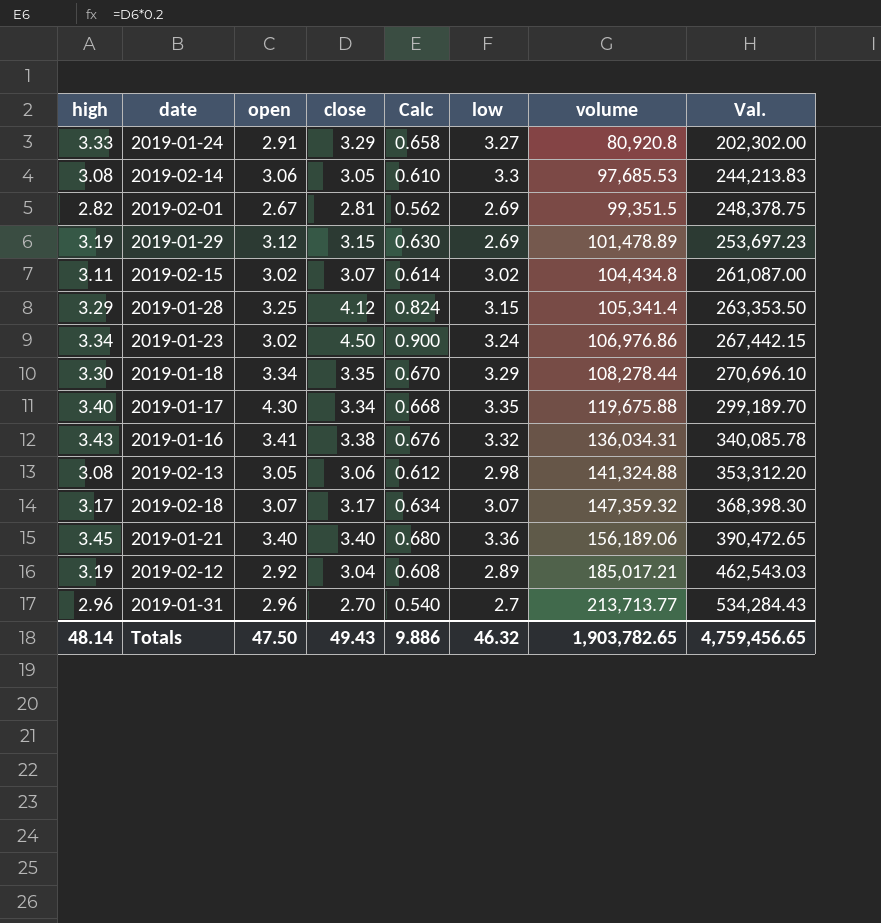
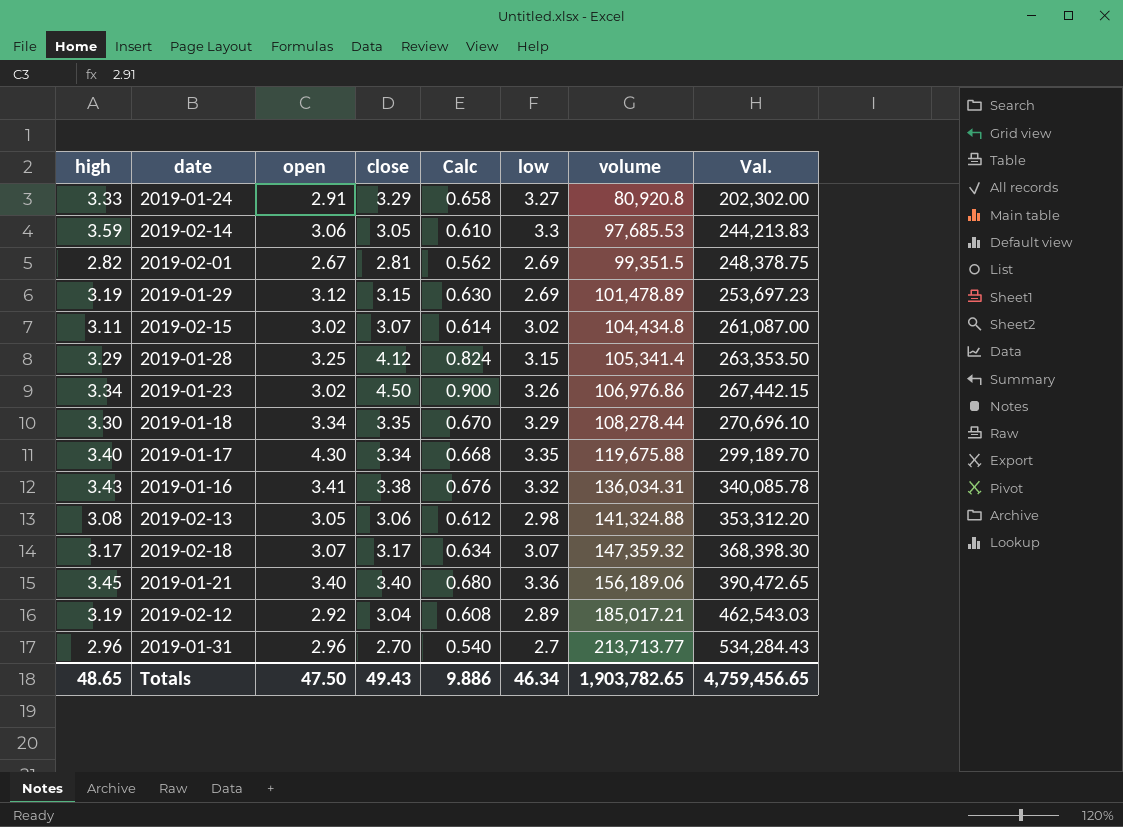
2019-02-14 | high: 3.08 -> 3.59
2019-01-23 | low: 3.24 -> 3.26
Totals | high: 48.14 -> 48.65
Totals | low: 46.32 -> 46.34

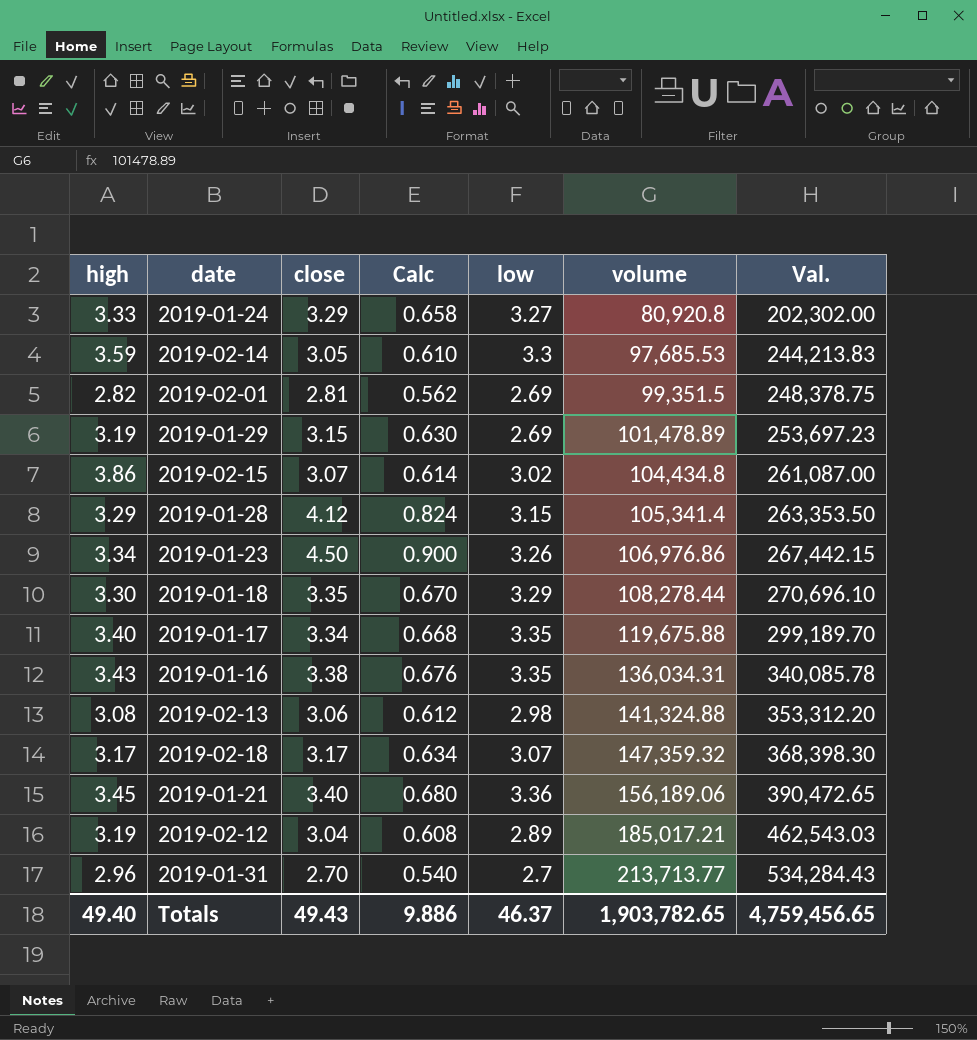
column open | position: 3 -> none
2019-02-15 | high: 3.11 -> 3.86
2019-01-16 | low: 3.32 -> 3.35
Totals | high: 48.65 -> 49.40
Totals | low: 46.34 -> 46.37

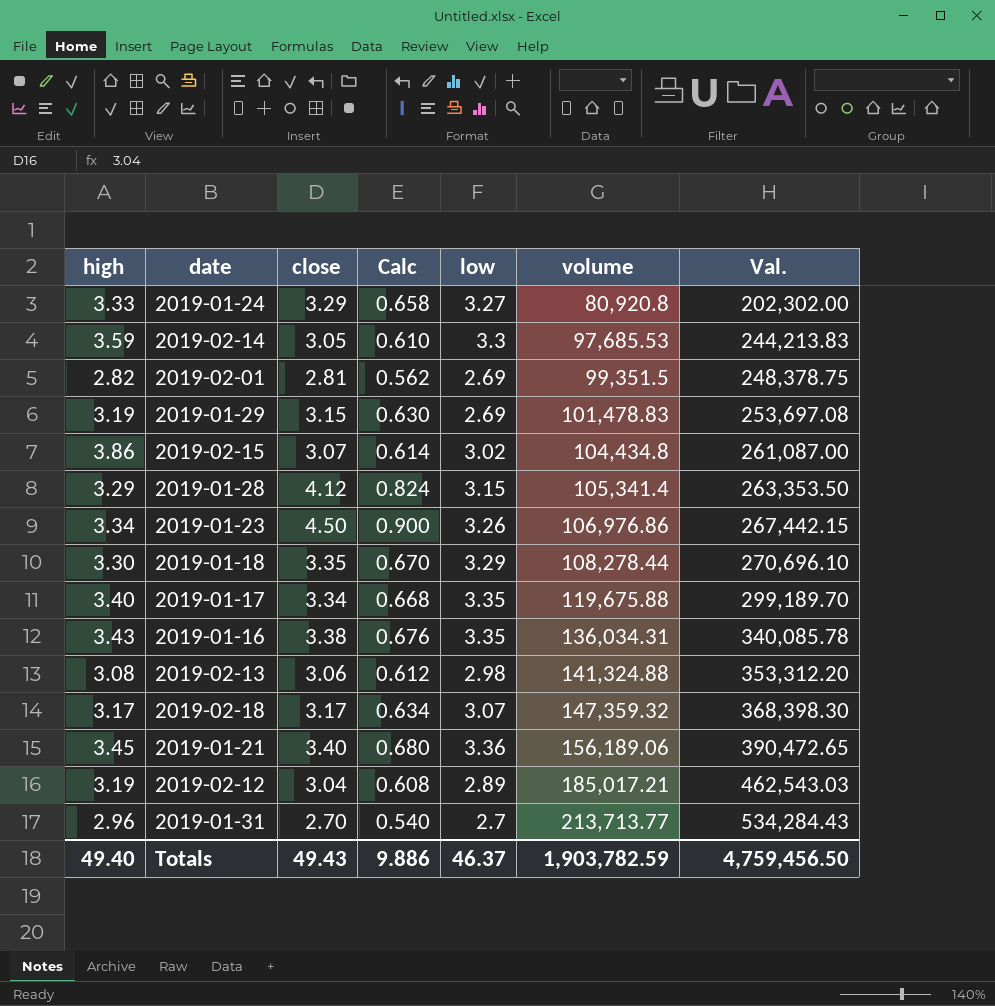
2019-01-29 | volume: 101,478.89 -> 101,478.83
2019-01-29 | Val.: 253,697.23 -> 253,697.08
Totals | volume: 1,903,782.65 -> 1,903,782.59
Totals | Val.: 4,759,456.65 -> 4,759,456.50

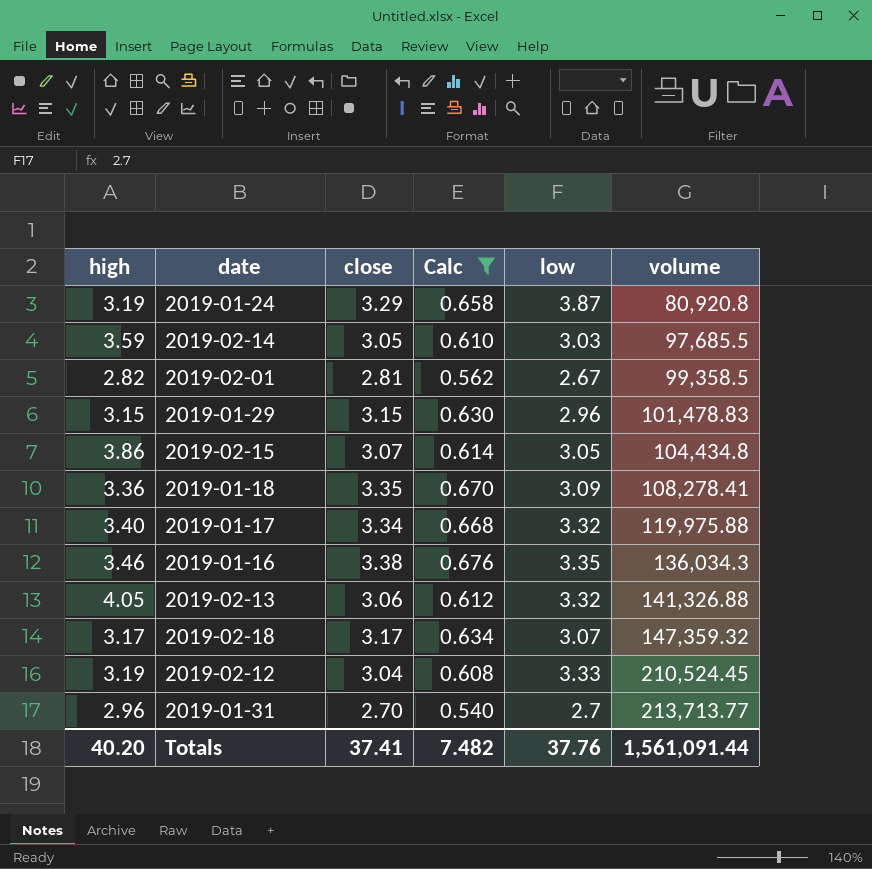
filter: none -> Calc <= 0.676
column Val. | formula: [volume] * 2.5 -> none
2019-01-24 | high: 3.33 -> 3.19
2019-01-24 | low: 3.27 -> 3.87
2019-02-14 | low: 3.3 -> 3.03
2019-02-14 | volume: 97,685.53 -> 97,685.5
2019-02-01 | low: 2.69 -> 2.67
2019-02-01 | volume: 99,351.5 -> 99,358.5
2019-01-29 | high: 3.19 -> 3.15
2019-01-29 | low: 2.69 -> 2.96
2019-02-15 | low: 3.02 -> 3.05
2019-01-18 | high: 3.30 -> 3.36
2019-01-18 | low: 3.29 -> 3.09
2019-01-18 | volume: 108,278.44 -> 108,278.41
2019-01-17 | low: 3.35 -> 3.32
2019-01-17 | volume: 119,675.88 -> 119,975.88
2019-01-16 | high: 3.43 -> 3.46
2019-01-16 | volume: 136,034.31 -> 136,034.3
2019-02-13 | high: 3.08 -> 4.05
2019-02-13 | low: 2.98 -> 3.32
2019-02-13 | volume: 141,324.88 -> 141,326.88
2019-02-12 | low: 2.89 -> 3.33
2019-02-12 | volume: 185,017.21 -> 210,524.45
Totals | high: 49.40 -> 40.20
Totals | close: 49.43 -> 37.41
Totals | Calc: 9.886 -> 7.482
Totals | low: 46.37 -> 37.76
Totals | volume: 1,903,782.59 -> 1,561,091.44

